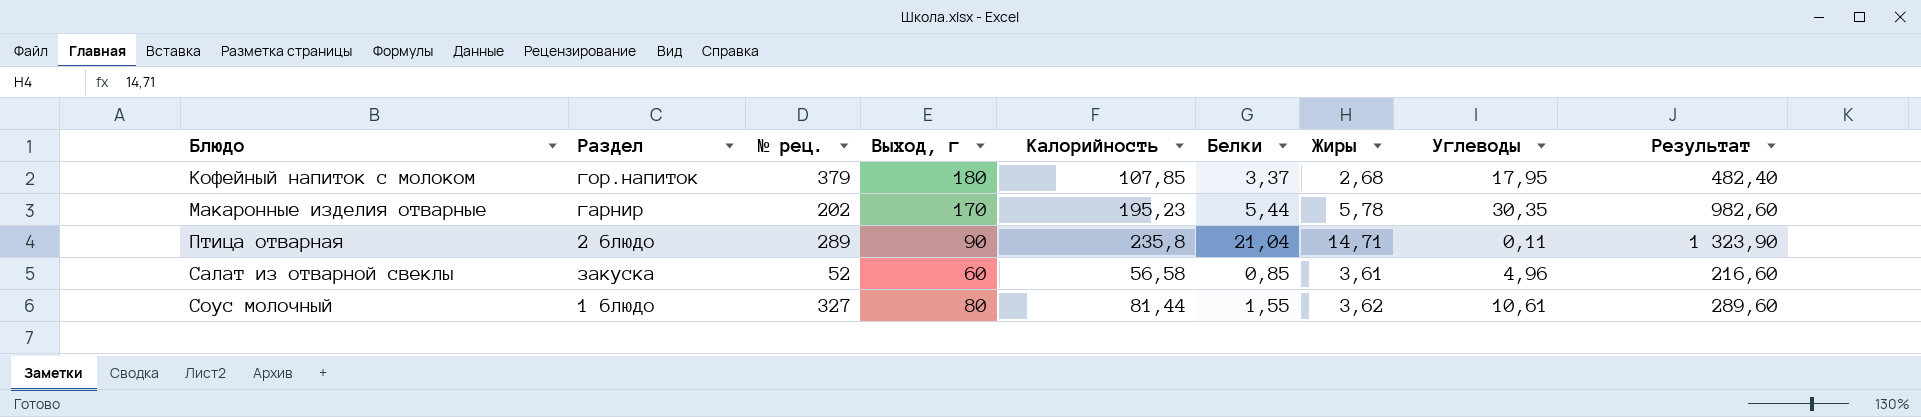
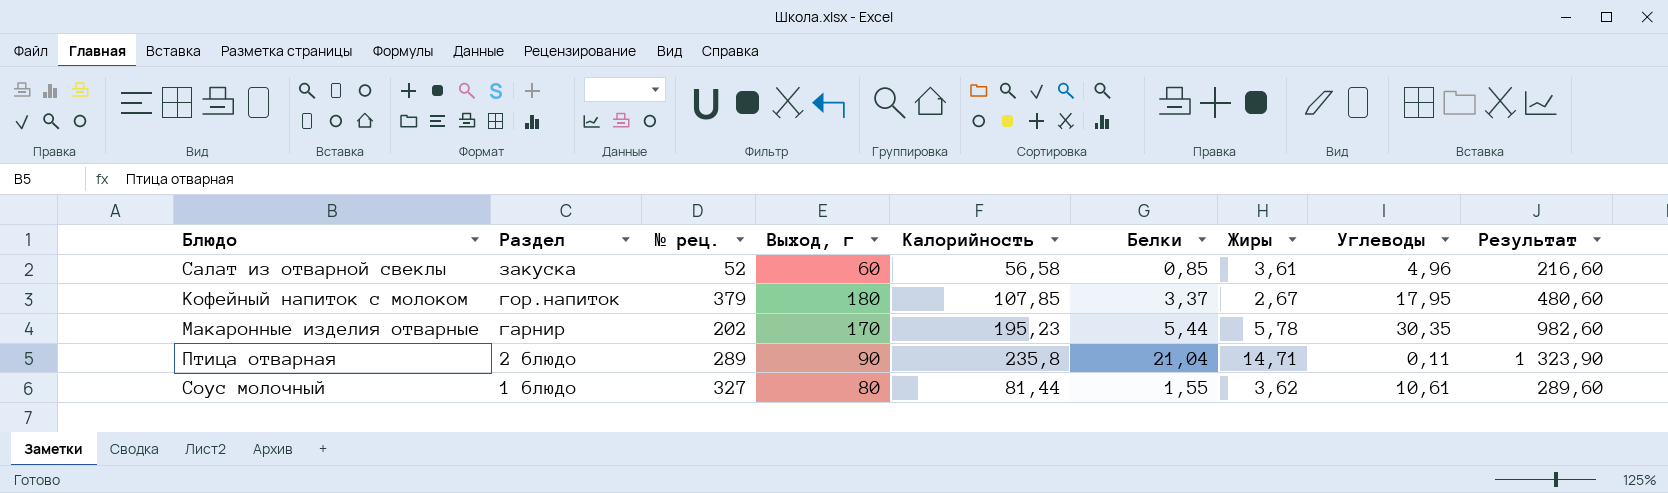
row order: Блюдо ascending -> Раздел descending
Кофейный напиток с молоком | Жиры: 2,68 -> 2,67
Кофейный напиток с молоком | Результат: 482,40 -> 480,60

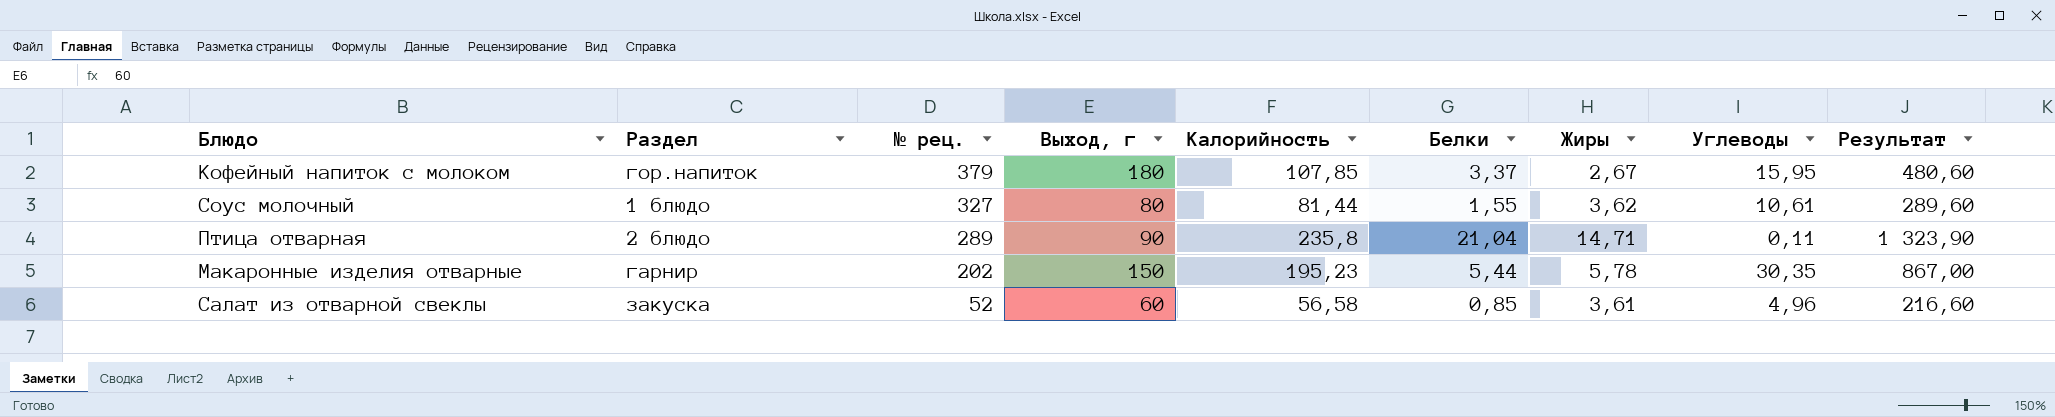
row order: Раздел descending -> № рец. descending
Кофейный напиток с молоком | Углеводы: 17,95 -> 15,95
Макаронные изделия отварные | Выход, г: 170 -> 150
Макаронные изделия отварные | Результат: 982,60 -> 867,00

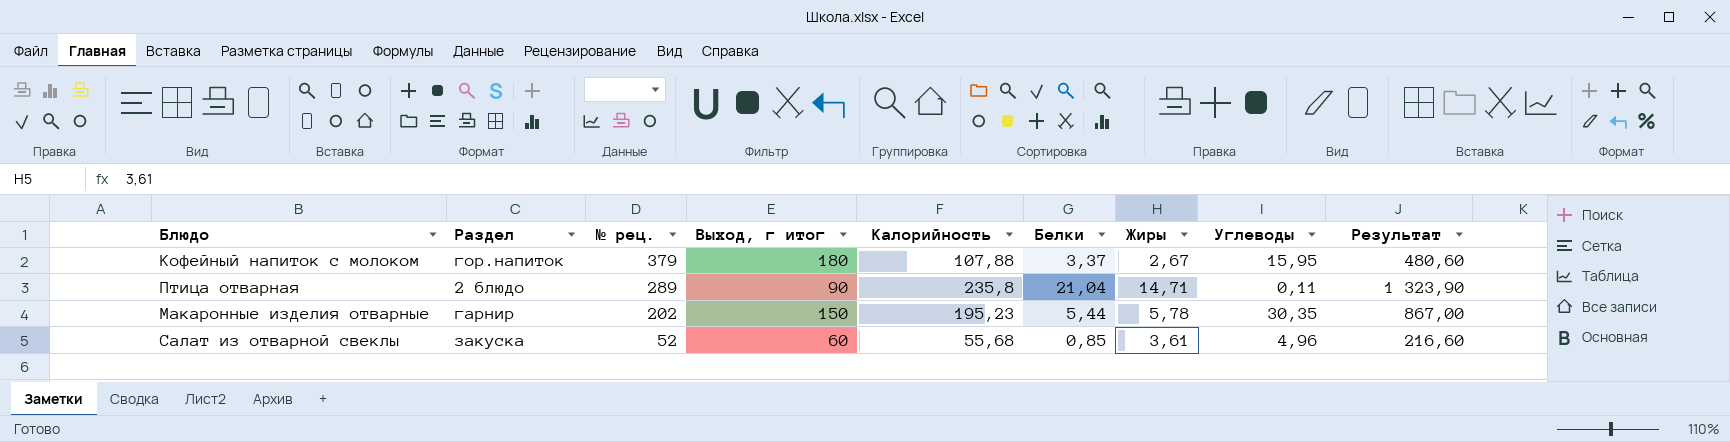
column name: Выход, г -> Выход, г итог
row Соус молочный: 1 блюдо | 327 | 80 | 81,44 | 1,55 | 3,62 | 10,61 | 289,60 -> none
Кофейный напиток с молоком | Калорийность: 107,85 -> 107,88
Салат из отварной свеклы | Калорийность: 56,58 -> 55,68

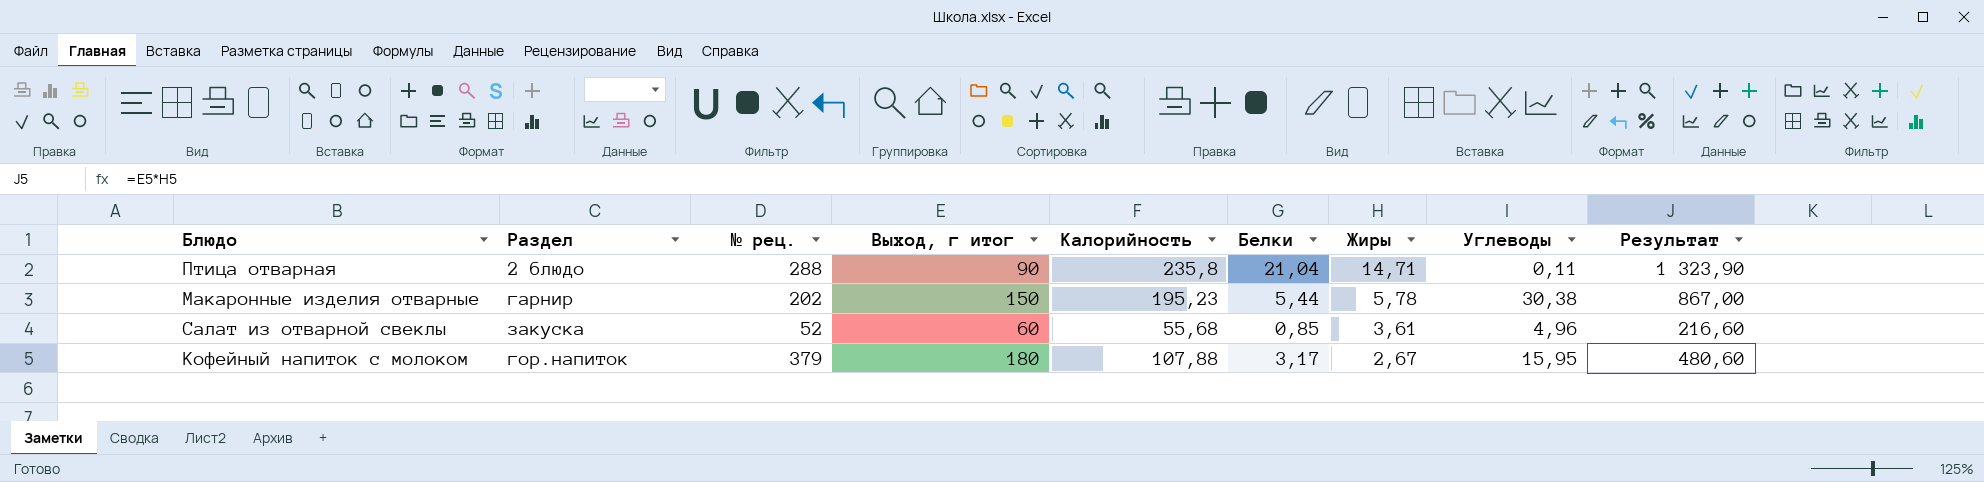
row order: № рец. descending -> Жиры descending
Птица отварная | № рец.: 289 -> 288
Макаронные изделия отварные | Углеводы: 30,35 -> 30,38
Кофейный напиток с молоком | Белки: 3,37 -> 3,17

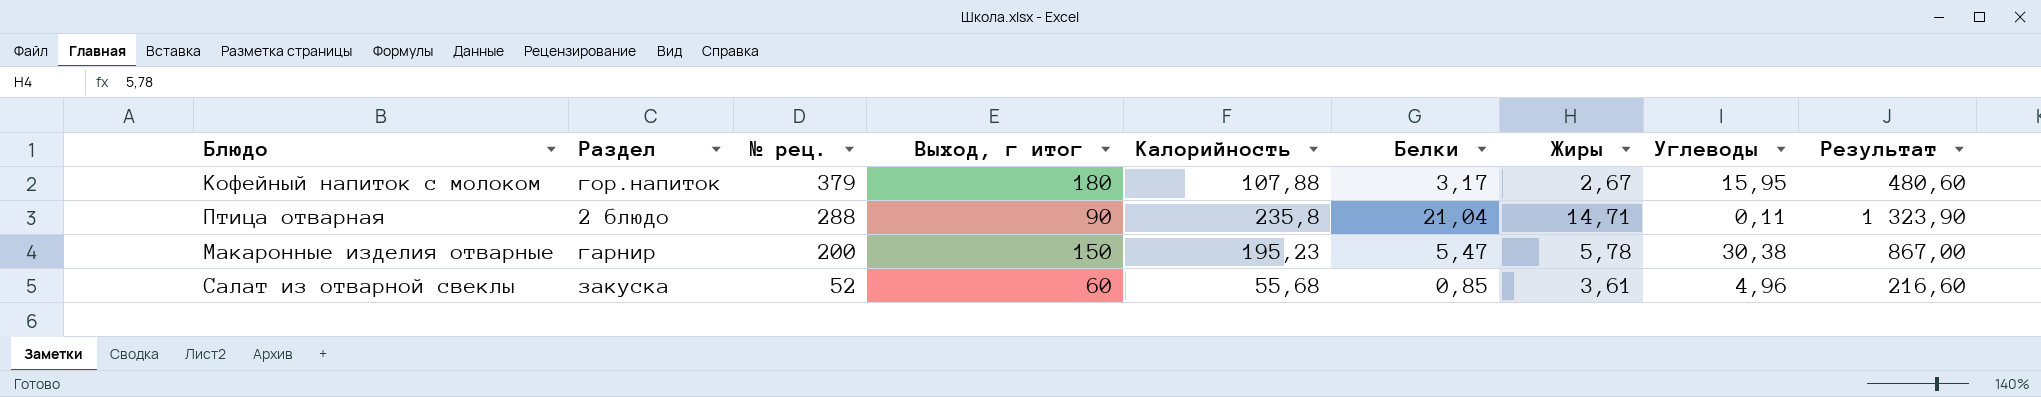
row order: Жиры descending -> № рец. descending
Макаронные изделия отварные | № рец.: 202 -> 200
Макаронные изделия отварные | Белки: 5,44 -> 5,47

